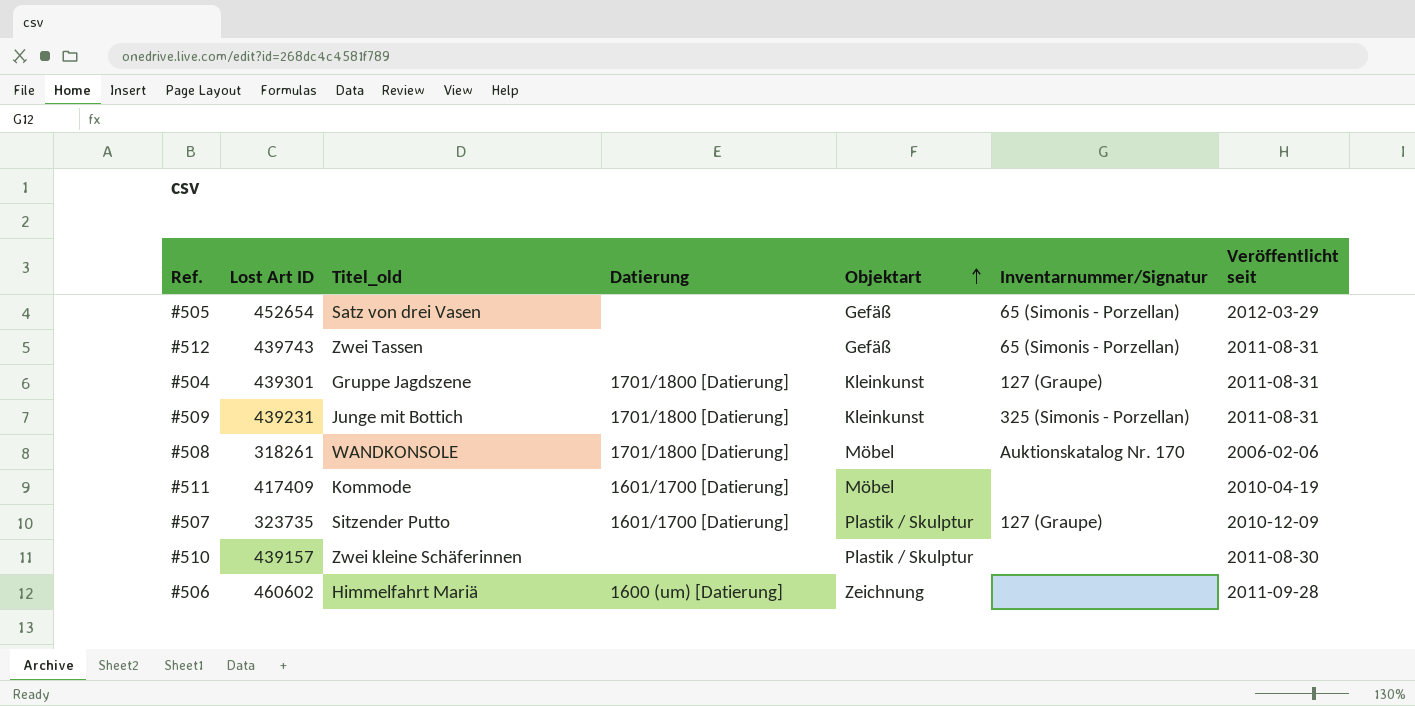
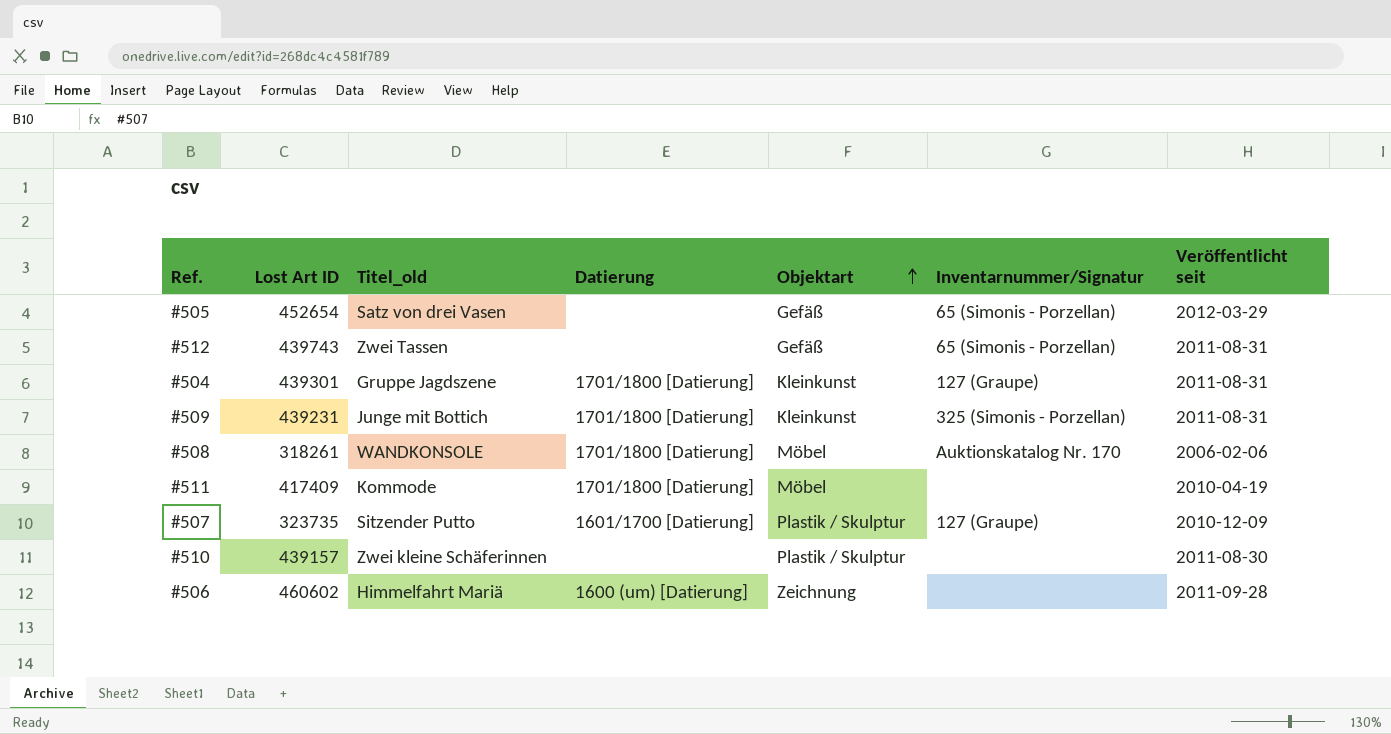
#511 | Datierung: 1601/1700 [Datierung] -> 1701/1800 [Datierung]

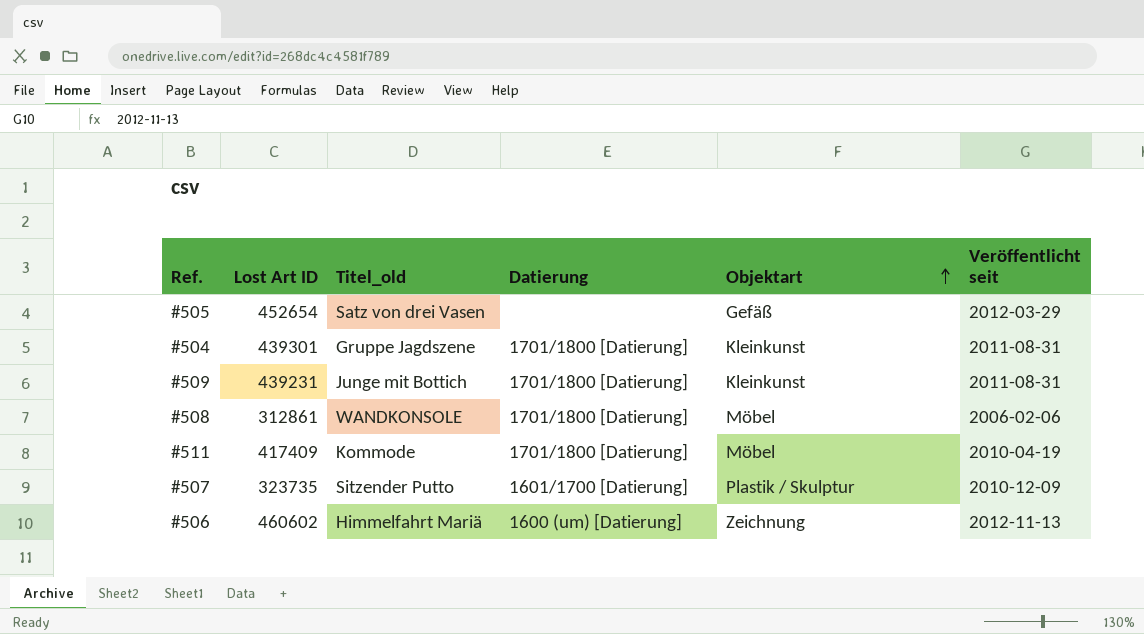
column Inventarnummer/Signatur | position: 6 -> none
row #512: 439743 | Zwei Tassen | none | Gefäß | 65 (Simonis - Porzellan) | 2011-08-31 -> none
row #510: 439157 | Zwei kleine Schäferinnen | none | Plastik / Skulptur | none | 2011-08-30 -> none
#508 | Lost Art ID: 318261 -> 312861
#506 | Veröffentlicht seit: 2011-09-28 -> 2012-11-13

